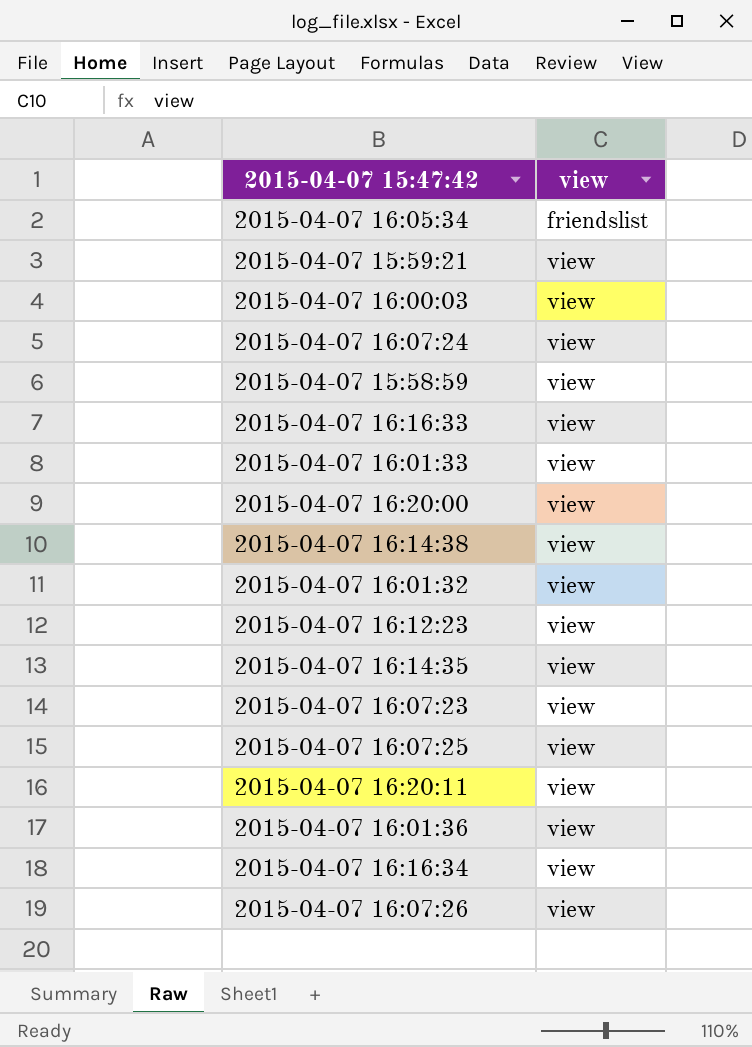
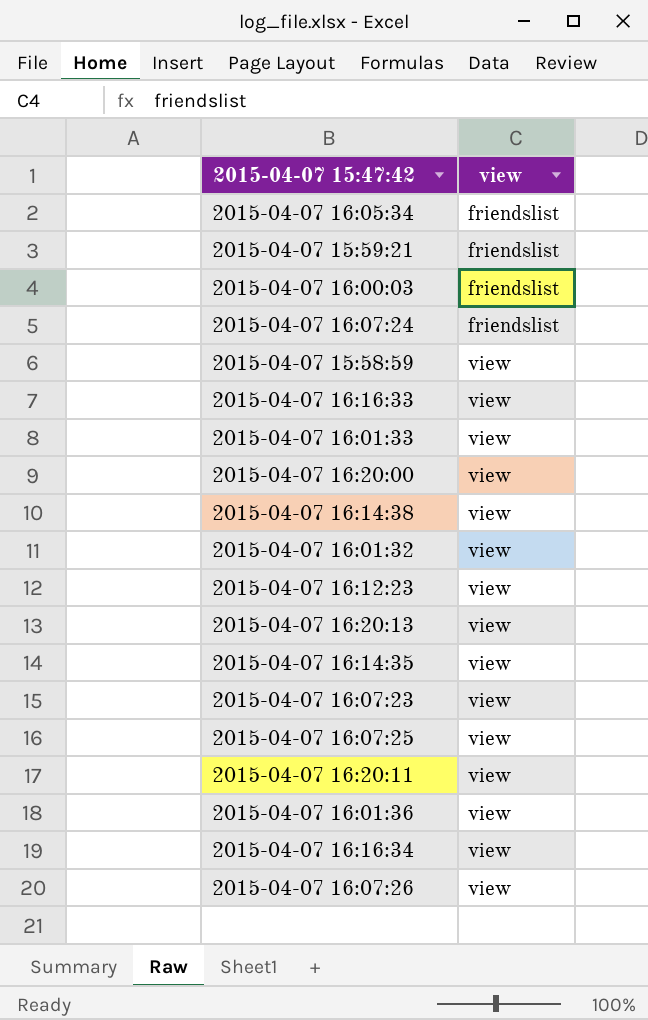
2015-04-07 15:59:21 | view: view -> friendslist
2015-04-07 16:00:03 | view: view -> friendslist
2015-04-07 16:07:24 | view: view -> friendslist
row 2015-04-07 16:20:13: none -> view

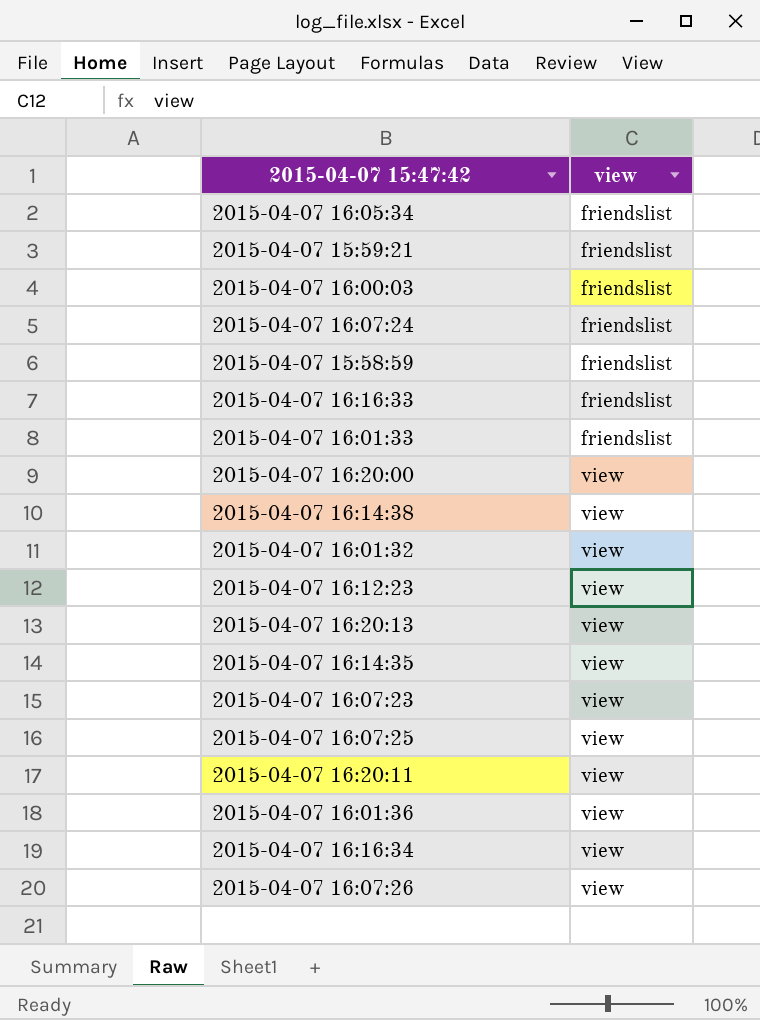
2015-04-07 15:58:59 | view: view -> friendslist
2015-04-07 16:16:33 | view: view -> friendslist
2015-04-07 16:01:33 | view: view -> friendslist

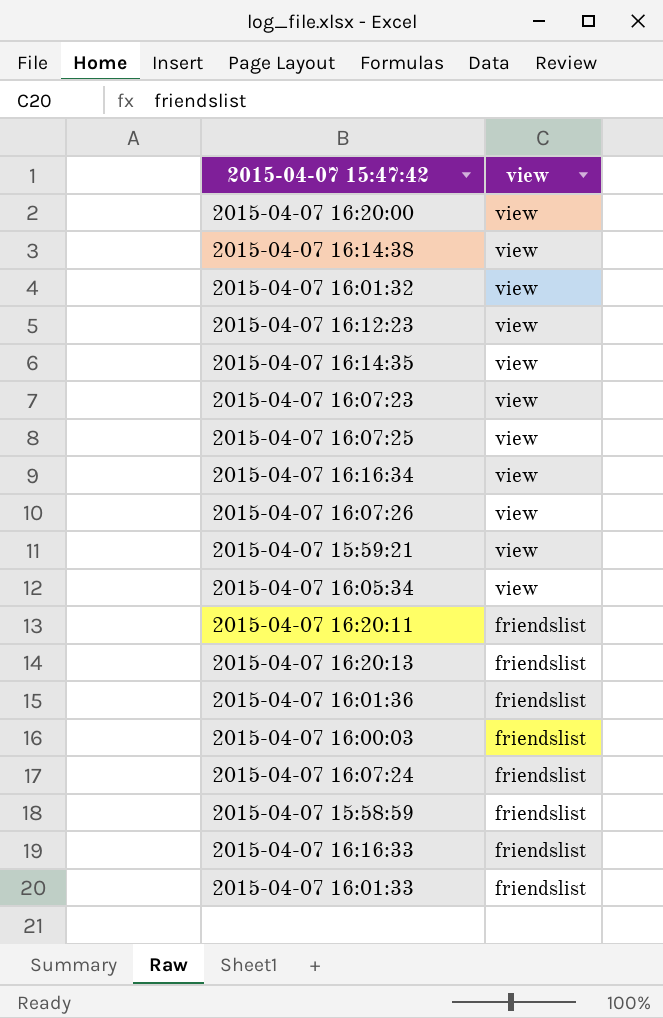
row order: view ascending -> view descending
2015-04-07 15:59:21 | view: friendslist -> view
2015-04-07 16:05:34 | view: friendslist -> view
2015-04-07 16:20:11 | view: view -> friendslist
2015-04-07 16:20:13 | view: view -> friendslist
2015-04-07 16:01:36 | view: view -> friendslist

